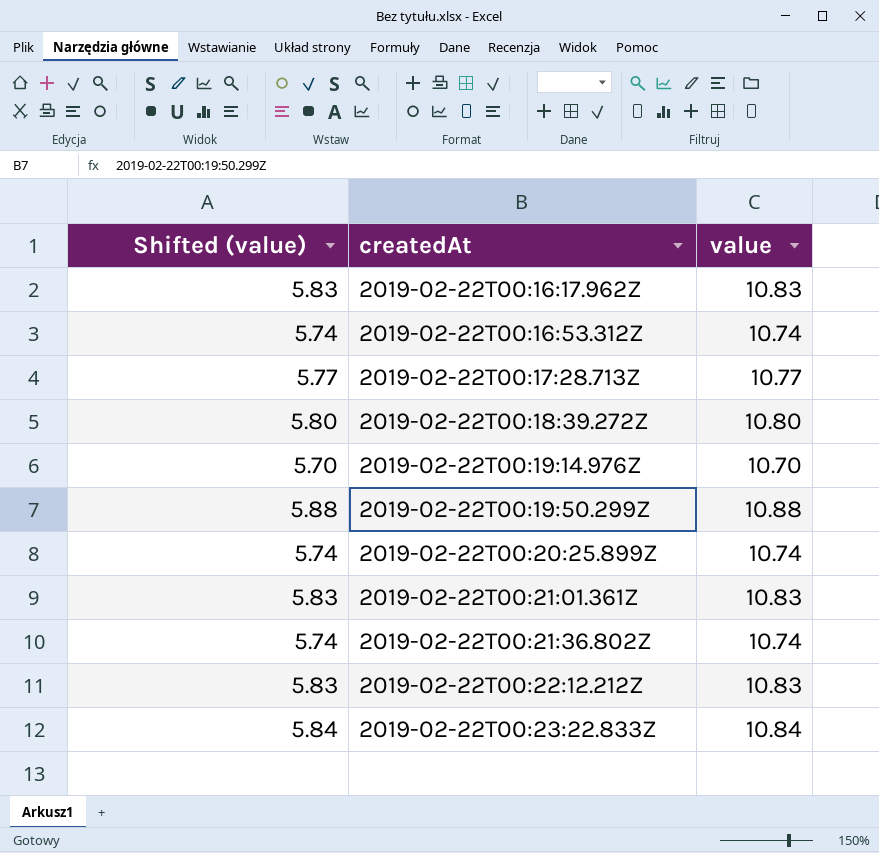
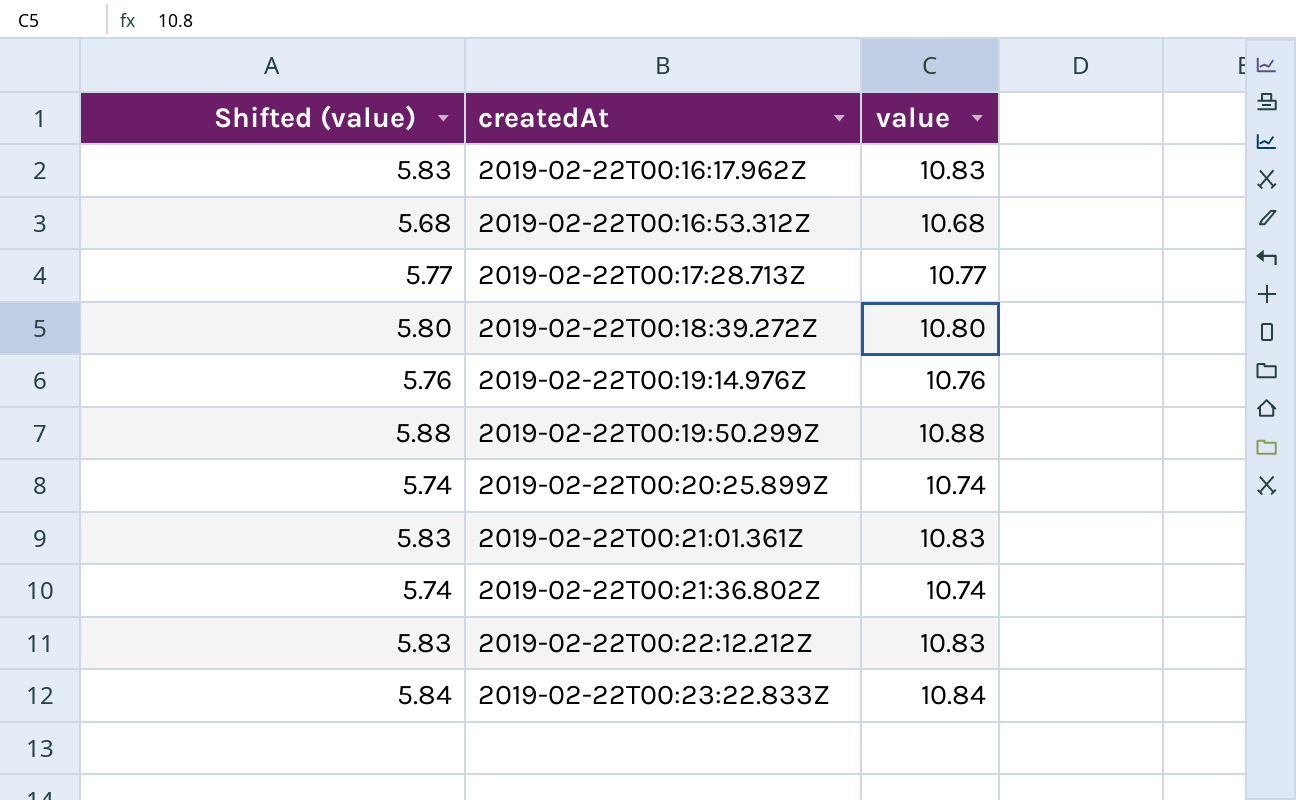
2019-02-22T00:16:53.312Z | Shifted (value): 5.74 -> 5.68
2019-02-22T00:16:53.312Z | value: 10.74 -> 10.68
2019-02-22T00:19:14.976Z | Shifted (value): 5.70 -> 5.76
2019-02-22T00:19:14.976Z | value: 10.70 -> 10.76

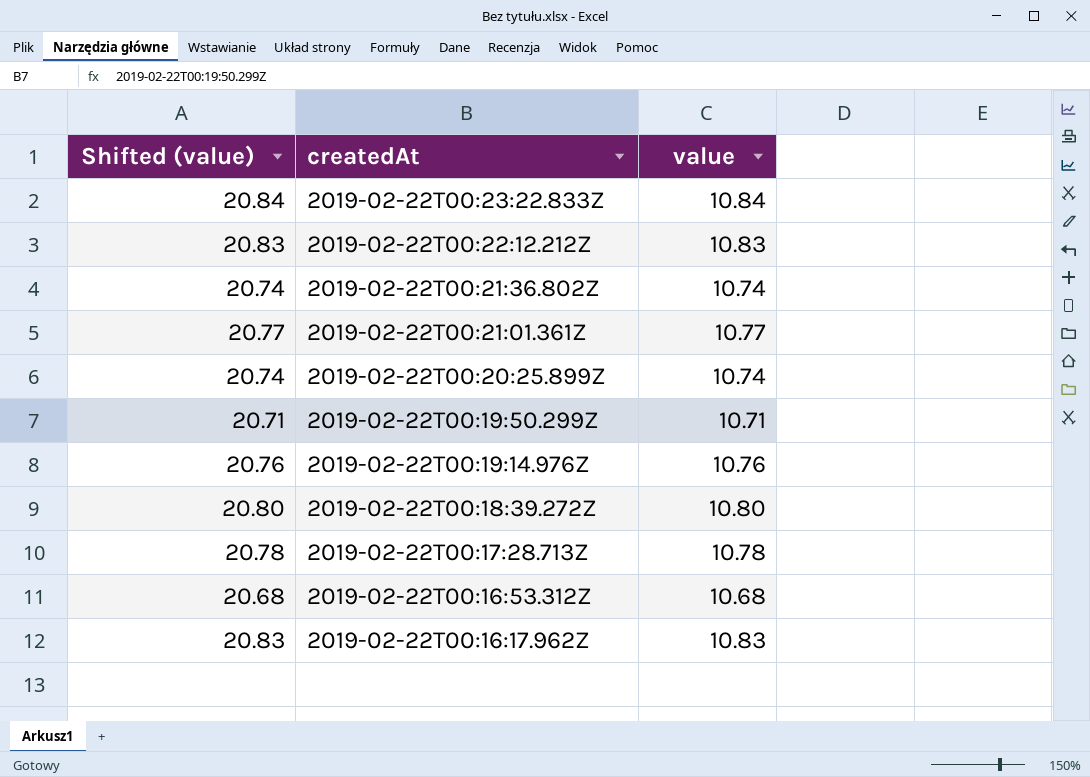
row order: createdAt ascending -> createdAt descending
column Shifted (value) | formula: [value] - 5 -> [value] + 10
2019-02-22T00:21:01.361Z | value: 10.83 -> 10.77
2019-02-22T00:19:50.299Z | value: 10.88 -> 10.71
2019-02-22T00:17:28.713Z | value: 10.77 -> 10.78

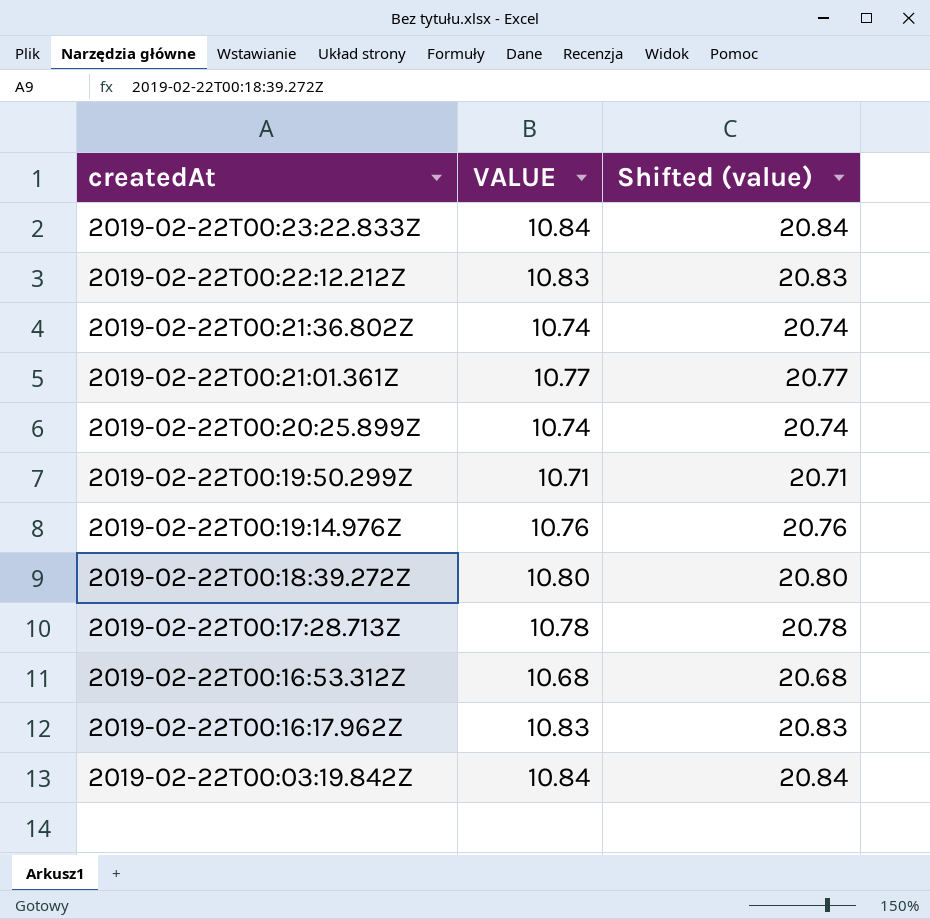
column name: value -> VALUE
column Shifted (value) | position: 1 -> 3
row 2019-02-22T00:03:19.842Z: none -> 10.84 | 20.84

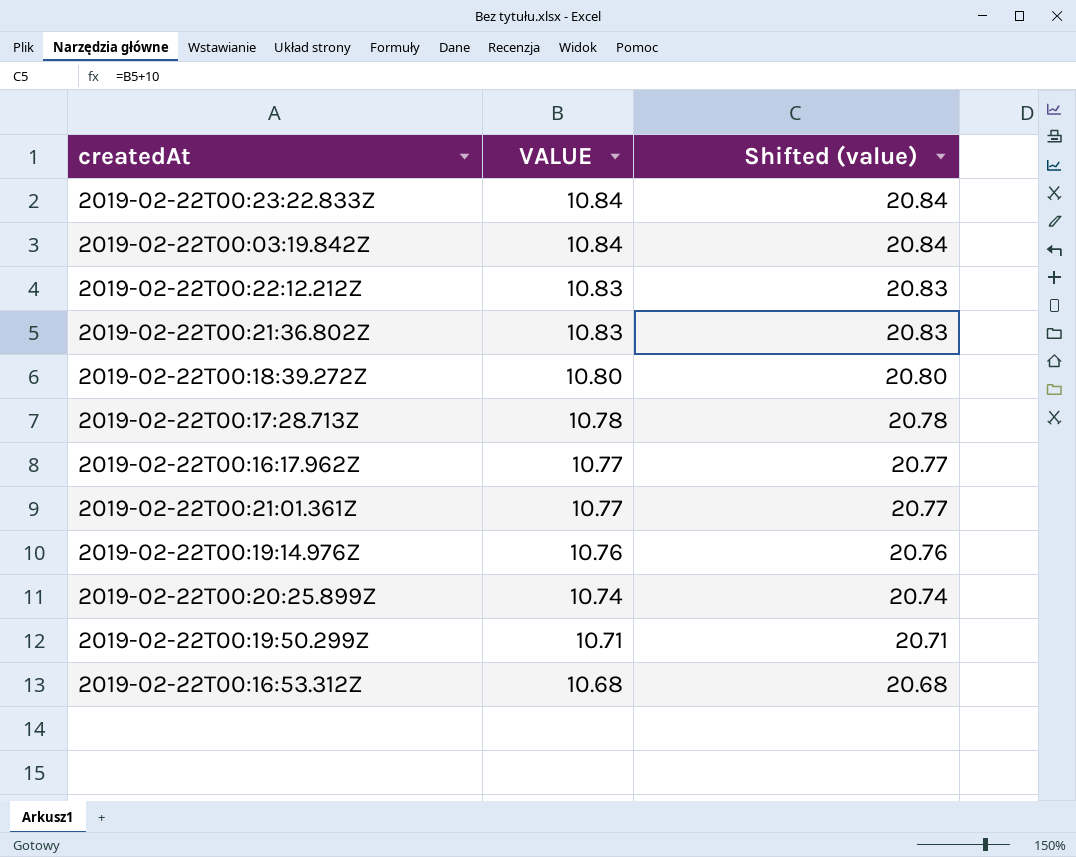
row order: createdAt descending -> VALUE descending
2019-02-22T00:21:36.802Z | VALUE: 10.74 -> 10.83
2019-02-22T00:21:36.802Z | Shifted (value): 20.74 -> 20.83
2019-02-22T00:16:17.962Z | VALUE: 10.83 -> 10.77
2019-02-22T00:16:17.962Z | Shifted (value): 20.83 -> 20.77

